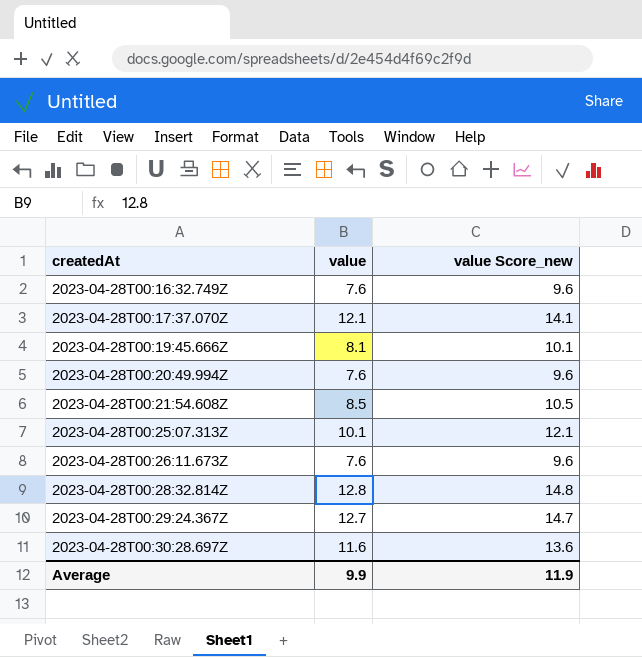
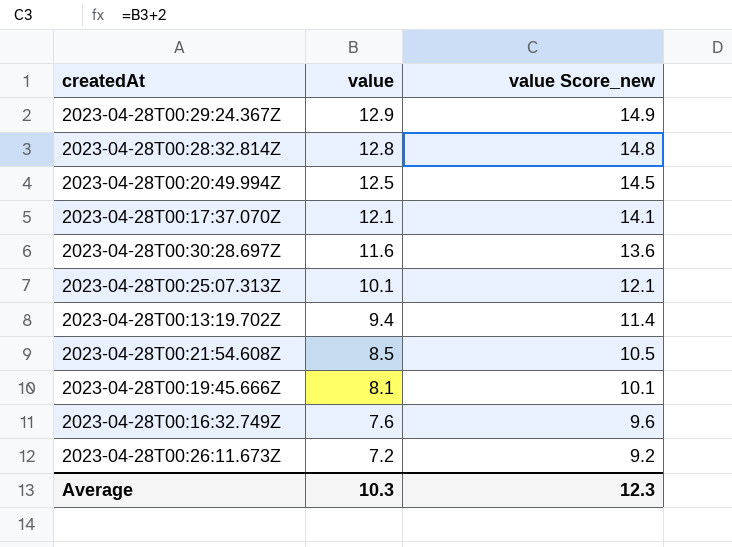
row order: createdAt ascending -> value descending
2023-04-28T00:29:24.367Z | value: 12.7 -> 12.9
2023-04-28T00:29:24.367Z | value Score_new: 14.7 -> 14.9
2023-04-28T00:20:49.994Z | value: 7.6 -> 12.5
2023-04-28T00:20:49.994Z | value Score_new: 9.6 -> 14.5
row 2023-04-28T00:13:19.702Z: none -> 9.4 | 11.4
2023-04-28T00:26:11.673Z | value: 7.6 -> 7.2
2023-04-28T00:26:11.673Z | value Score_new: 9.6 -> 9.2
Average | value: 9.9 -> 10.3
Average | value Score_new: 11.9 -> 12.3

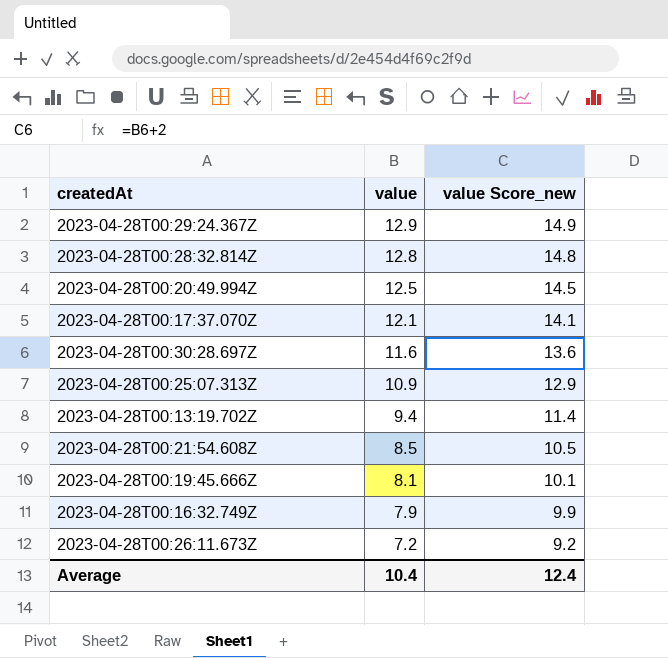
2023-04-28T00:25:07.313Z | value: 10.1 -> 10.9
2023-04-28T00:25:07.313Z | value Score_new: 12.1 -> 12.9
2023-04-28T00:16:32.749Z | value: 7.6 -> 7.9
2023-04-28T00:16:32.749Z | value Score_new: 9.6 -> 9.9
Average | value: 10.3 -> 10.4
Average | value Score_new: 12.3 -> 12.4

